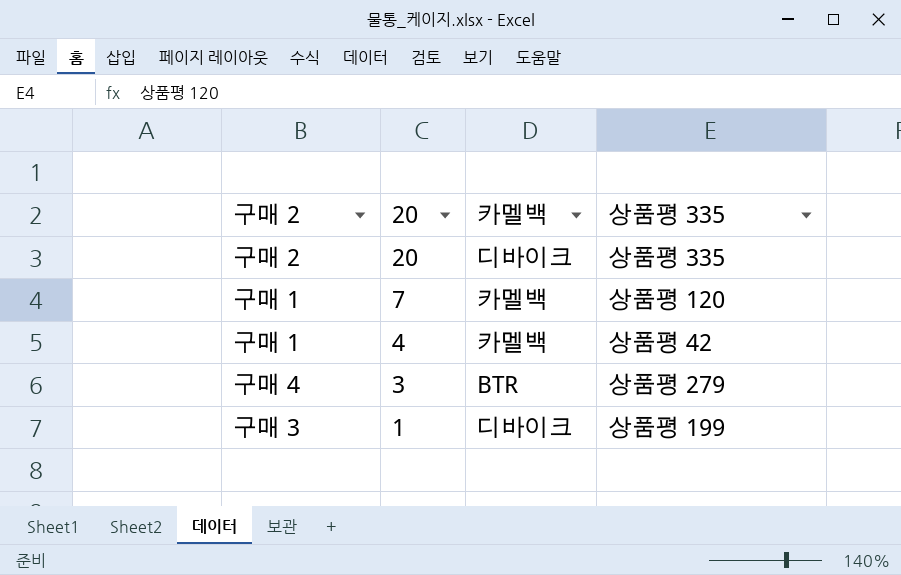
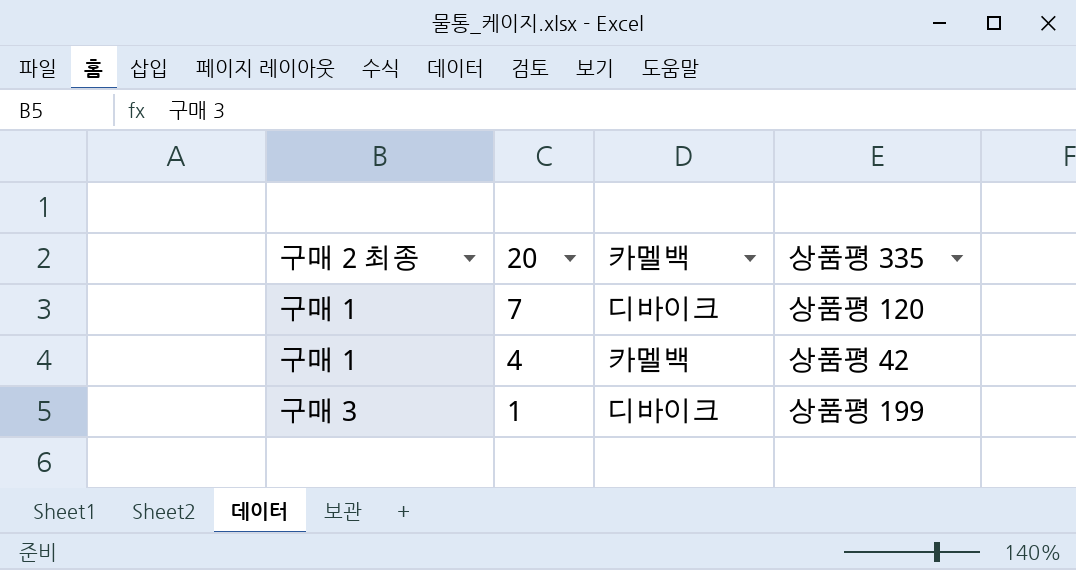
column name: 구매 2 -> 구매 2 최종
row 20: 구매 2 | 디바이크 | 상품평 335 -> none
row 3: 구매 4 | BTR | 상품평 279 -> none
7 | 카멜백: 카멜백 -> 디바이크

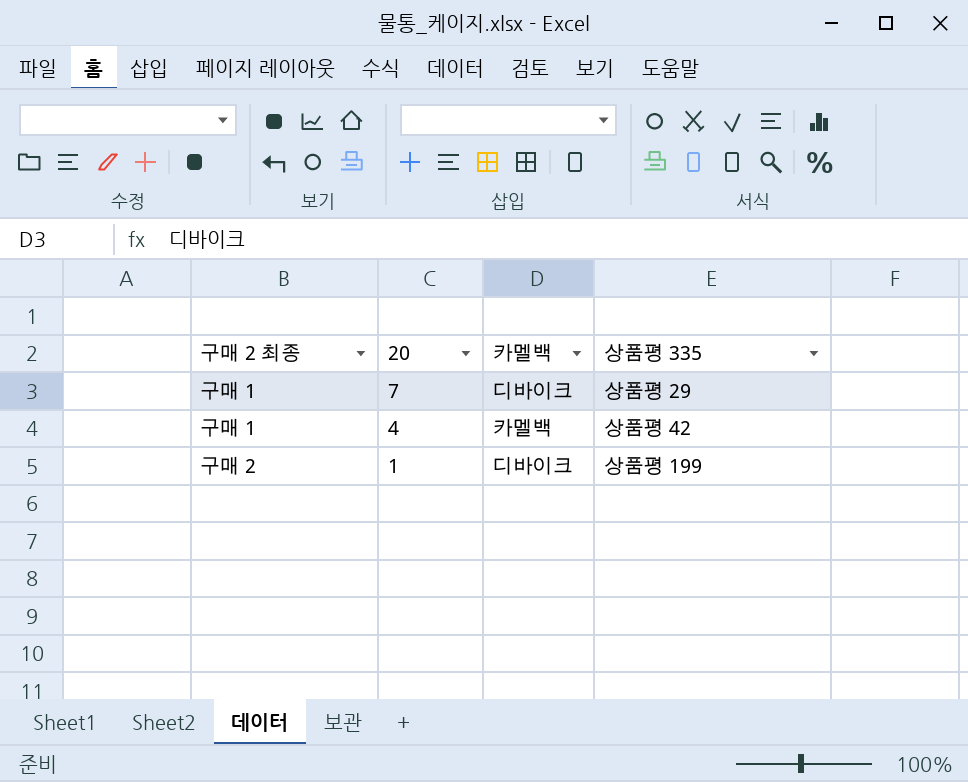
7 | 상품평 335: 상품평 120 -> 상품평 29
1 | 구매 2 최종: 구매 3 -> 구매 2

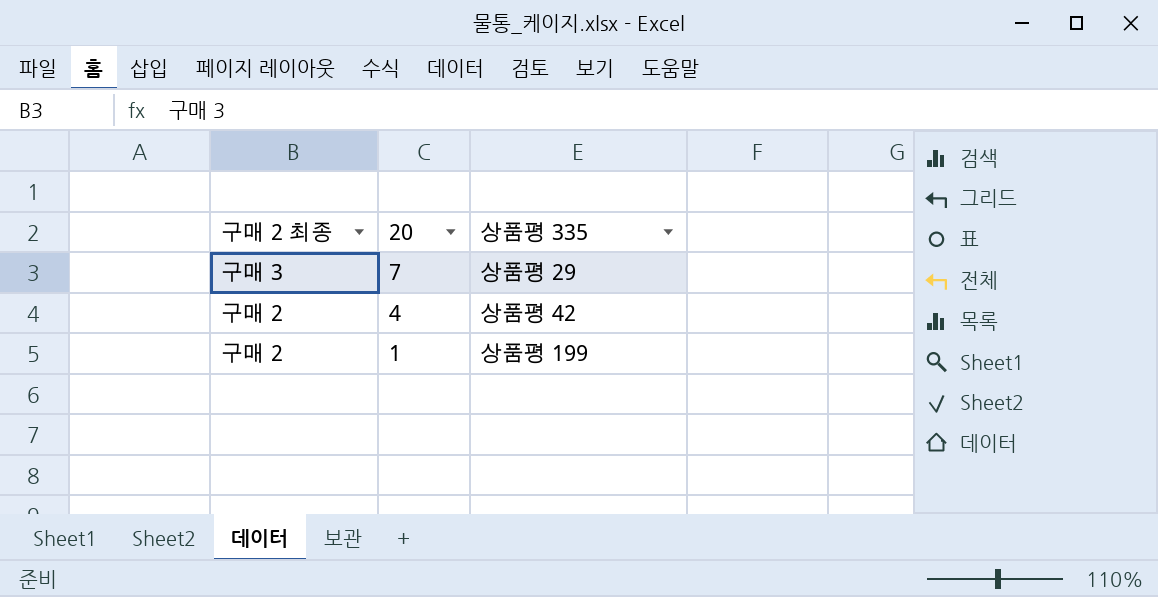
column 카멜백 | position: 3 -> none
7 | 구매 2 최종: 구매 1 -> 구매 3
4 | 구매 2 최종: 구매 1 -> 구매 2

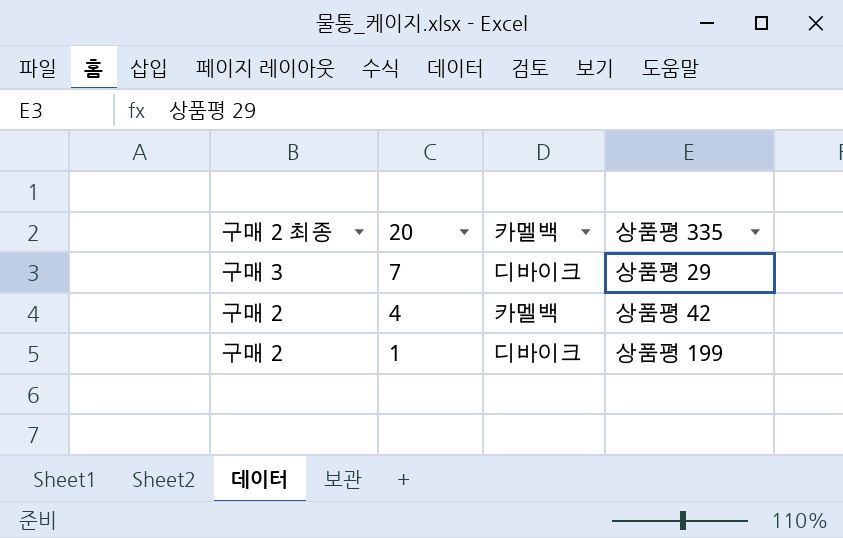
column 카멜백 | position: none -> 3

